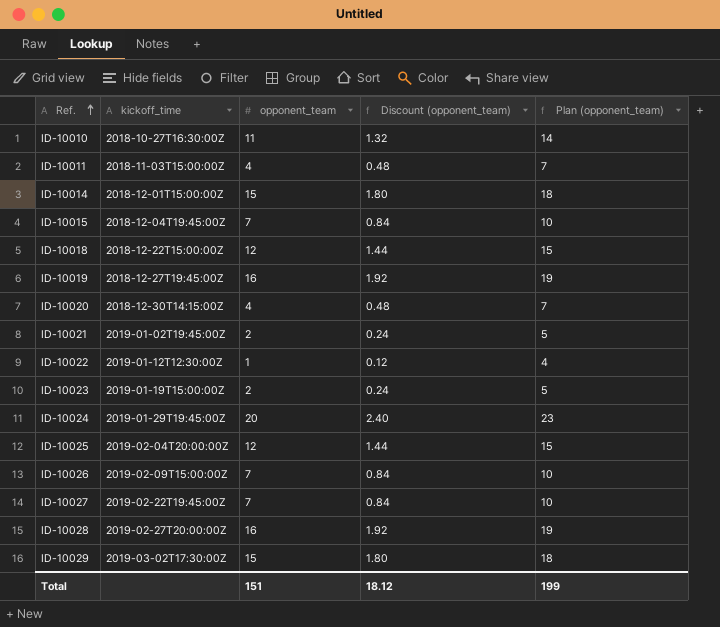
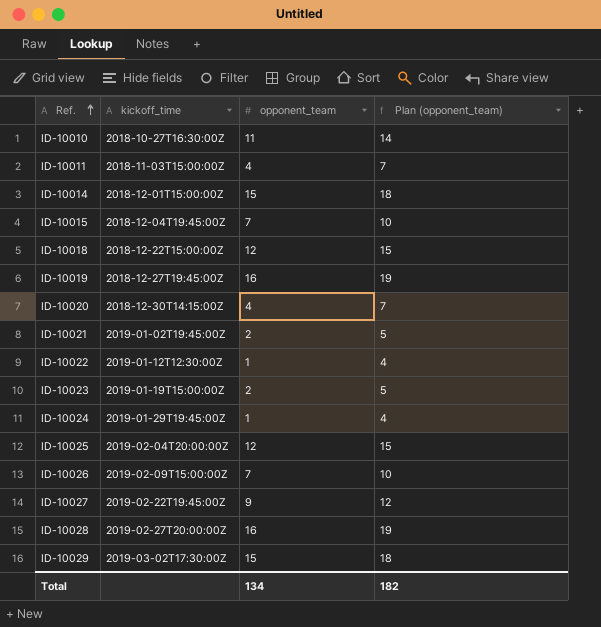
column Discount (opponent_team) | formula: [opponent_team] * 0.12 -> none
ID-10024 | opponent_team: 20 -> 1
ID-10024 | Plan (opponent_team): 23 -> 4
ID-10027 | opponent_team: 7 -> 9
ID-10027 | Plan (opponent_team): 10 -> 12
Total | opponent_team: 151 -> 134
Total | Plan (opponent_team): 199 -> 182

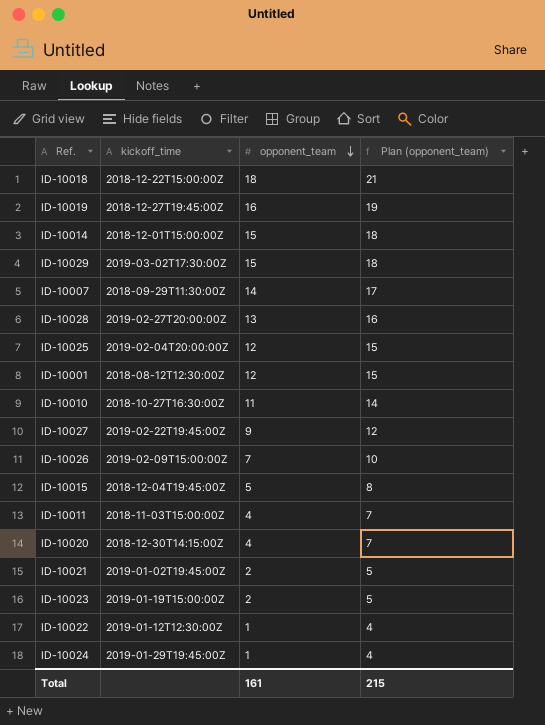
row order: Ref. ascending -> opponent_team descending
ID-10018 | opponent_team: 12 -> 18
ID-10018 | Plan (opponent_team): 15 -> 21
row ID-10007: none -> 2018-09-29T11:30:00Z | 14 | 17
ID-10028 | opponent_team: 16 -> 13
ID-10028 | Plan (opponent_team): 19 -> 16
row ID-10001: none -> 2018-08-12T12:30:00Z | 12 | 15
ID-10015 | opponent_team: 7 -> 5
ID-10015 | Plan (opponent_team): 10 -> 8
Total | opponent_team: 134 -> 161
Total | Plan (opponent_team): 182 -> 215

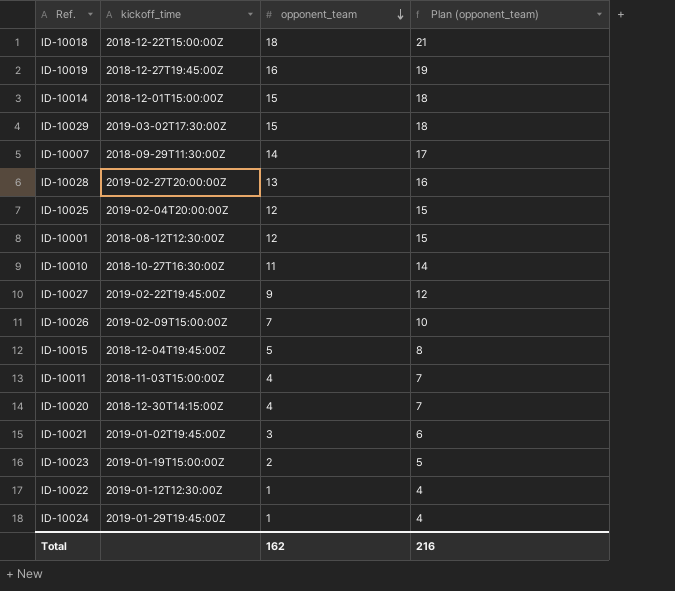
ID-10021 | opponent_team: 2 -> 3
ID-10021 | Plan (opponent_team): 5 -> 6
Total | opponent_team: 161 -> 162
Total | Plan (opponent_team): 215 -> 216

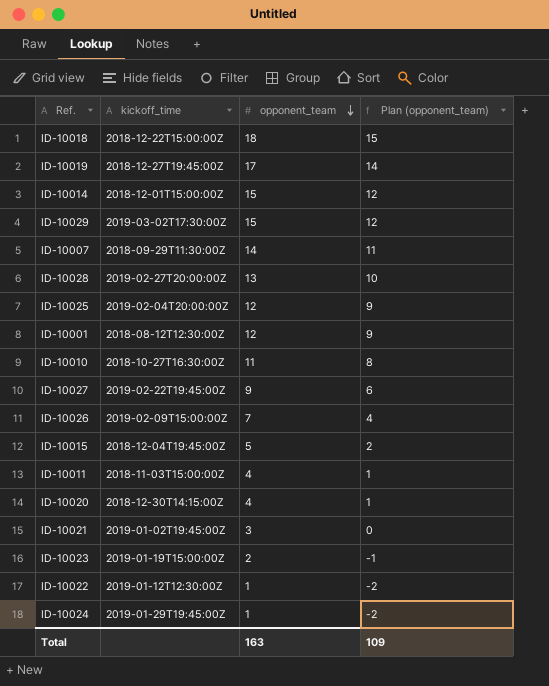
column Plan (opponent_team) | formula: [opponent_team] + 3 -> [opponent_team] - 3
ID-10019 | opponent_team: 16 -> 17
Total | opponent_team: 162 -> 163
Total | Plan (opponent_team): 216 -> 109

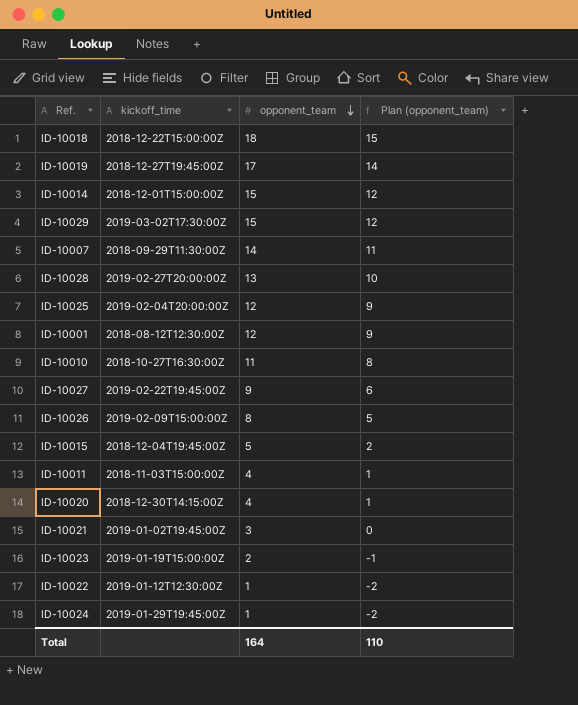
ID-10026 | opponent_team: 7 -> 8
ID-10026 | Plan (opponent_team): 4 -> 5
Total | opponent_team: 163 -> 164
Total | Plan (opponent_team): 109 -> 110

